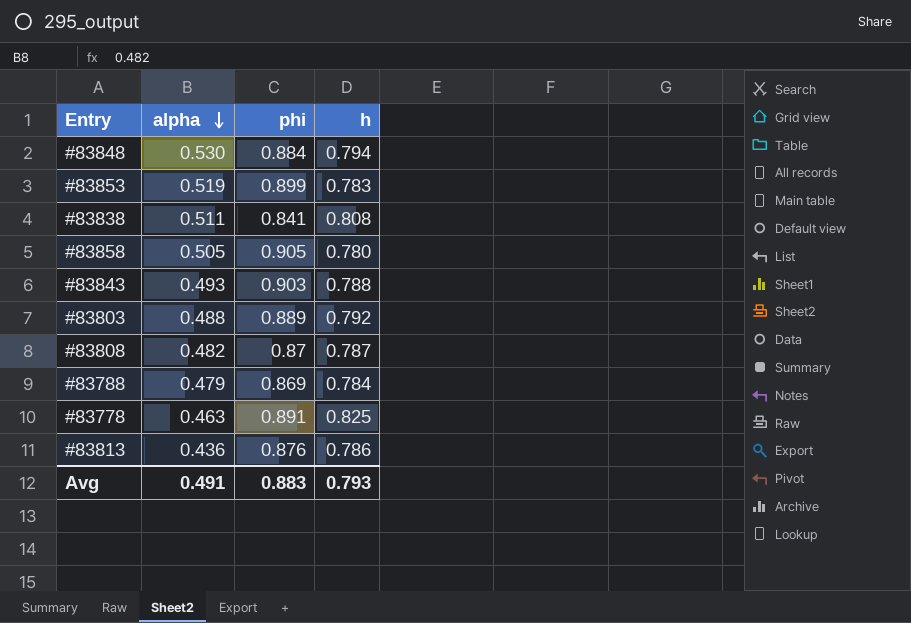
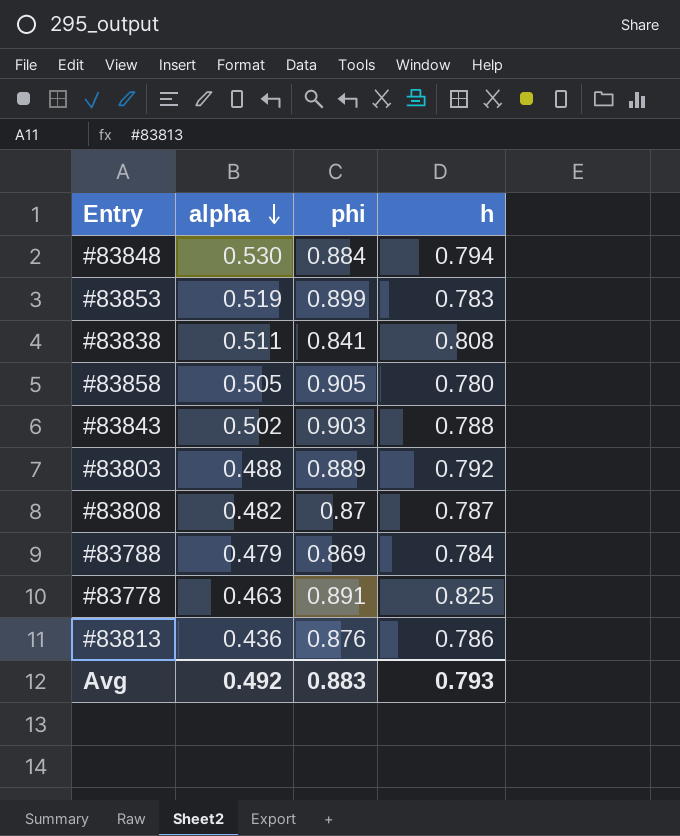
#83843 | alpha: 0.493 -> 0.502
Avg | alpha: 0.491 -> 0.492

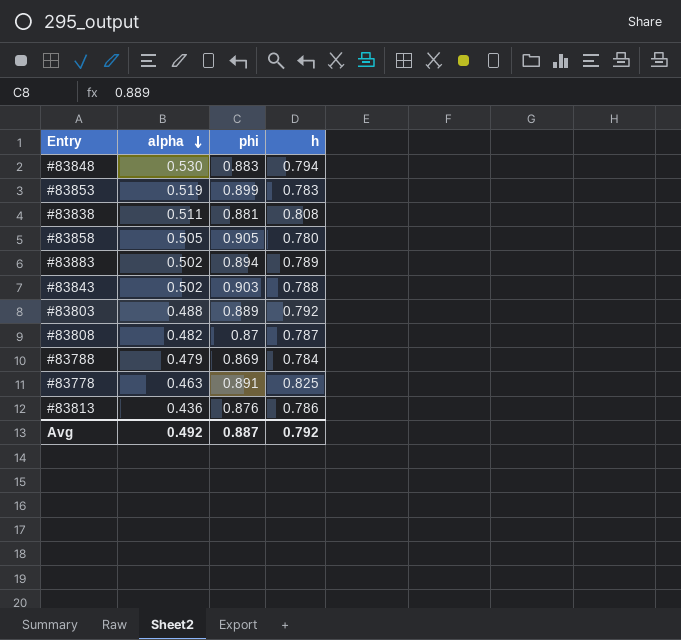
#83848 | phi: 0.884 -> 0.883
#83838 | phi: 0.841 -> 0.881
row #83883: none -> 0.502 | 0.894 | 0.789
Avg | phi: 0.883 -> 0.887
Avg | h: 0.793 -> 0.792

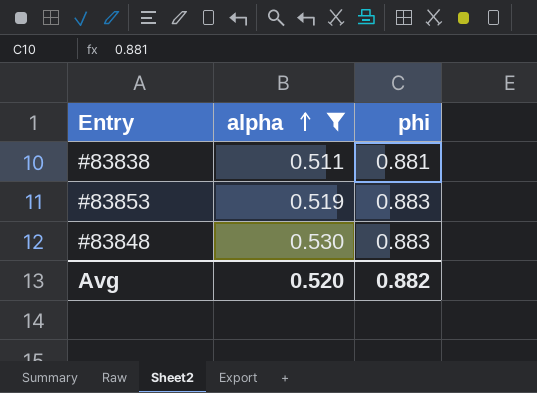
filter: none -> alpha >= 0.511
row order: alpha descending -> alpha ascending
column h | position: 4 -> none
#83853 | phi: 0.899 -> 0.883
Avg | alpha: 0.492 -> 0.520
Avg | phi: 0.887 -> 0.882

